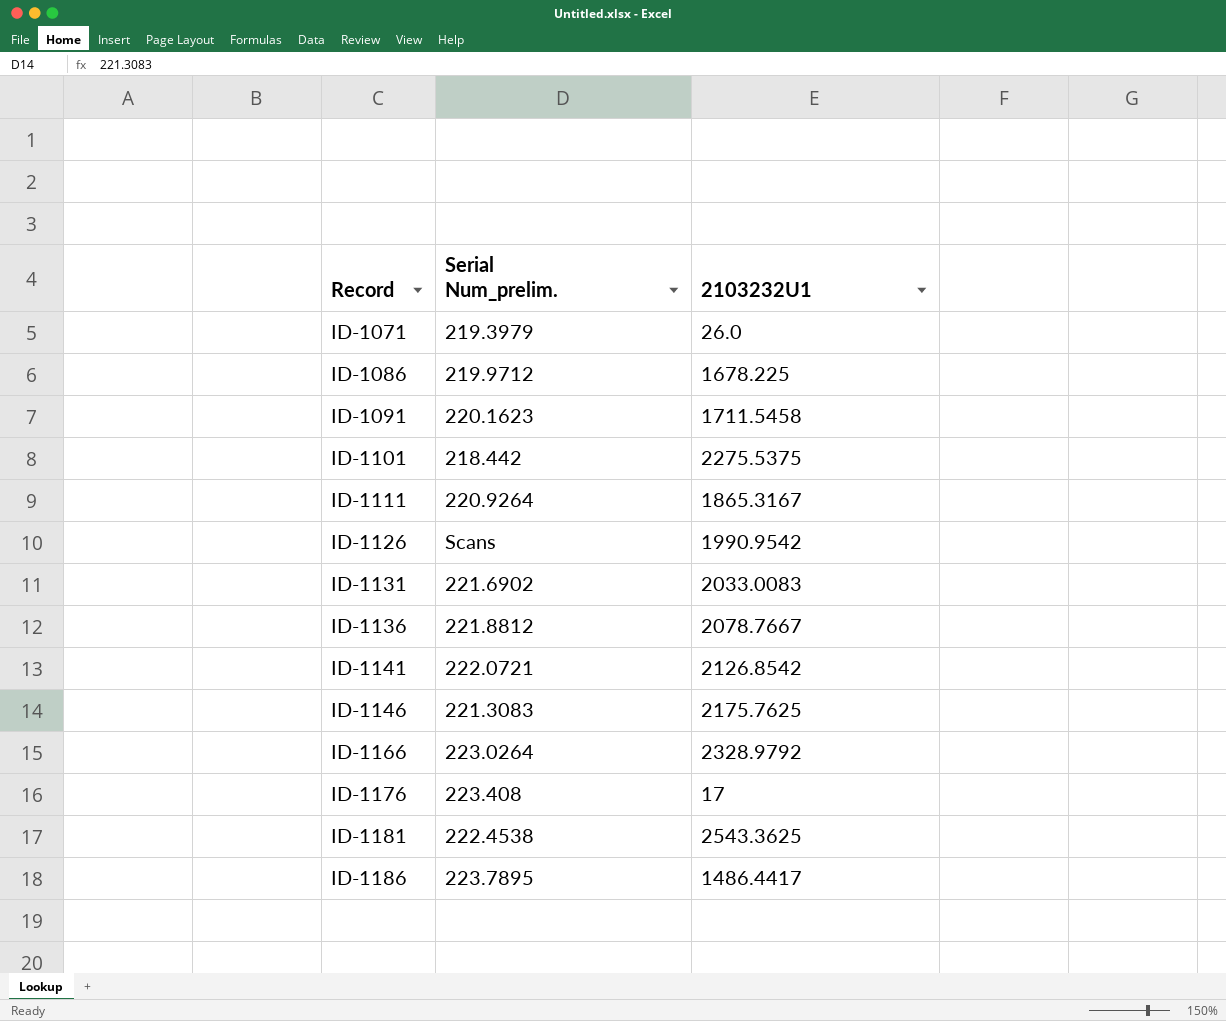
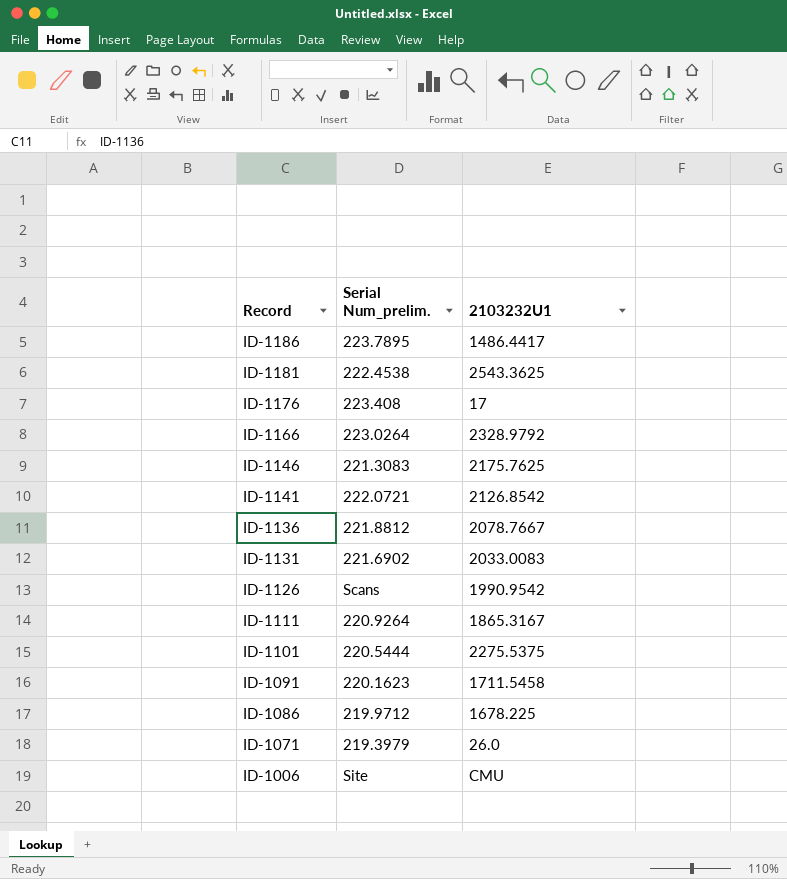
row order: Record ascending -> Record descending
ID-1101 | Serial Num_prelim.: 218.442 -> 220.5444
row ID-1006: none -> Site | CMU

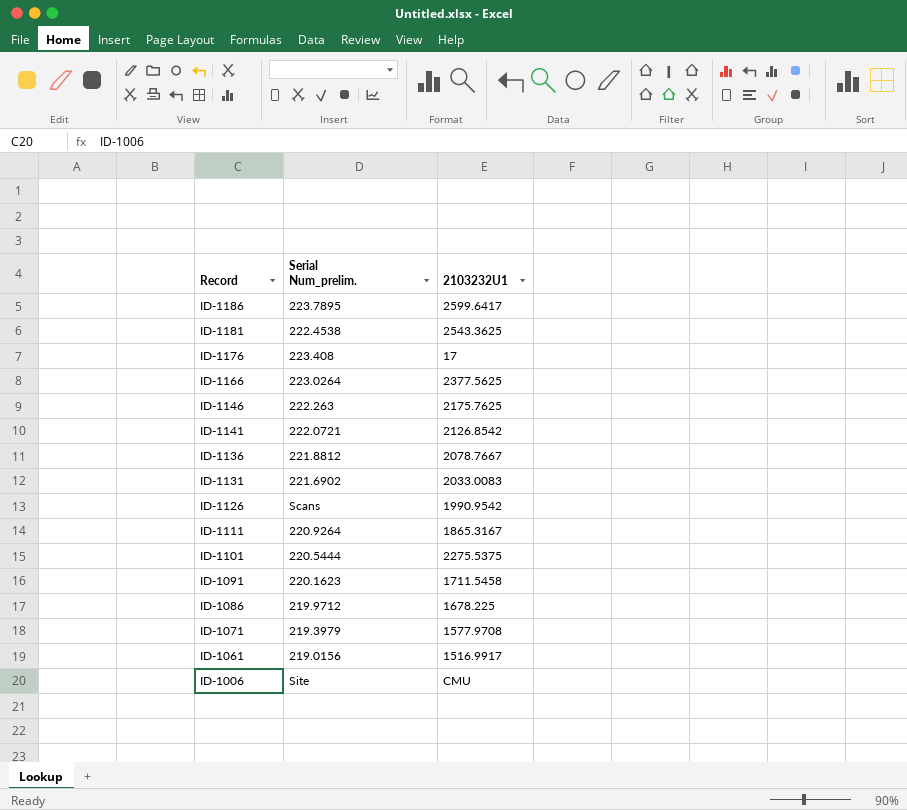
ID-1186 | 2103232U1: 1486.4417 -> 2599.6417
ID-1166 | 2103232U1: 2328.9792 -> 2377.5625
ID-1146 | Serial Num_prelim.: 221.3083 -> 222.263
ID-1071 | 2103232U1: 26.0 -> 1577.9708
row ID-1061: none -> 219.0156 | 1516.9917

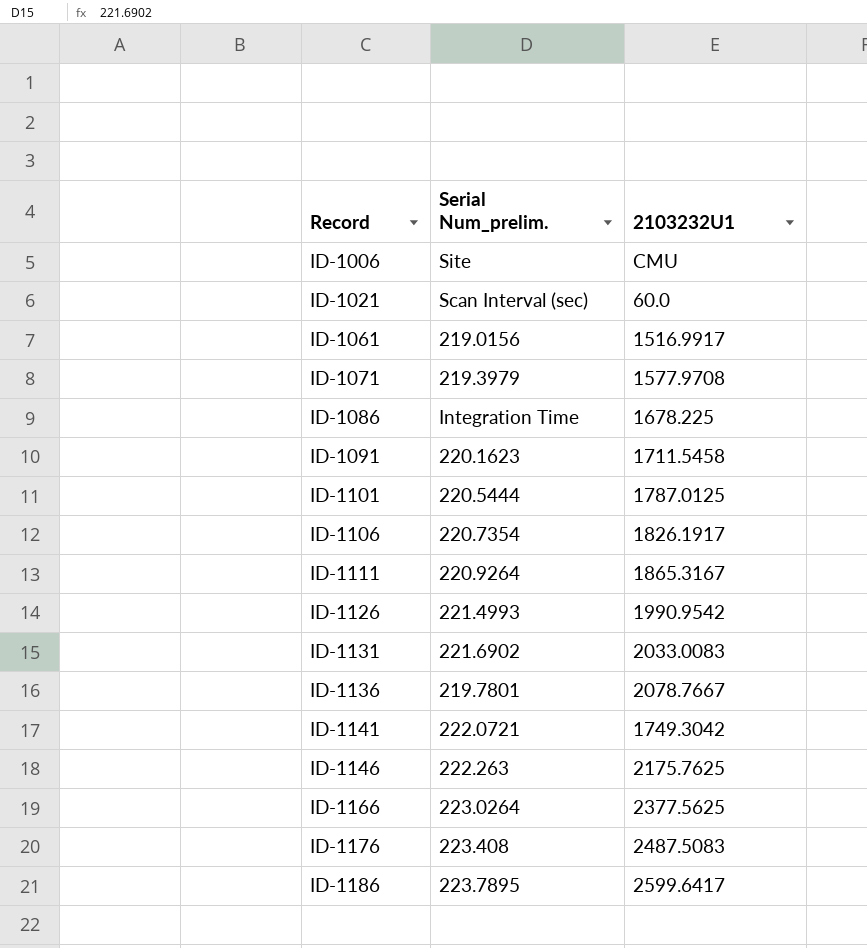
row order: Record descending -> Record ascending
row ID-1181: 222.4538 | 2543.3625 -> none
row ID-1021: none -> Scan Interval (sec) | 60.0
ID-1086 | Serial Num_prelim.: 219.9712 -> Integration Time
ID-1101 | 2103232U1: 2275.5375 -> 1787.0125
row ID-1106: none -> 220.7354 | 1826.1917
ID-1126 | Serial Num_prelim.: Scans -> 221.4993
ID-1136 | Serial Num_prelim.: 221.8812 -> 219.7801
ID-1141 | 2103232U1: 2126.8542 -> 1749.3042
ID-1176 | 2103232U1: 17 -> 2487.5083

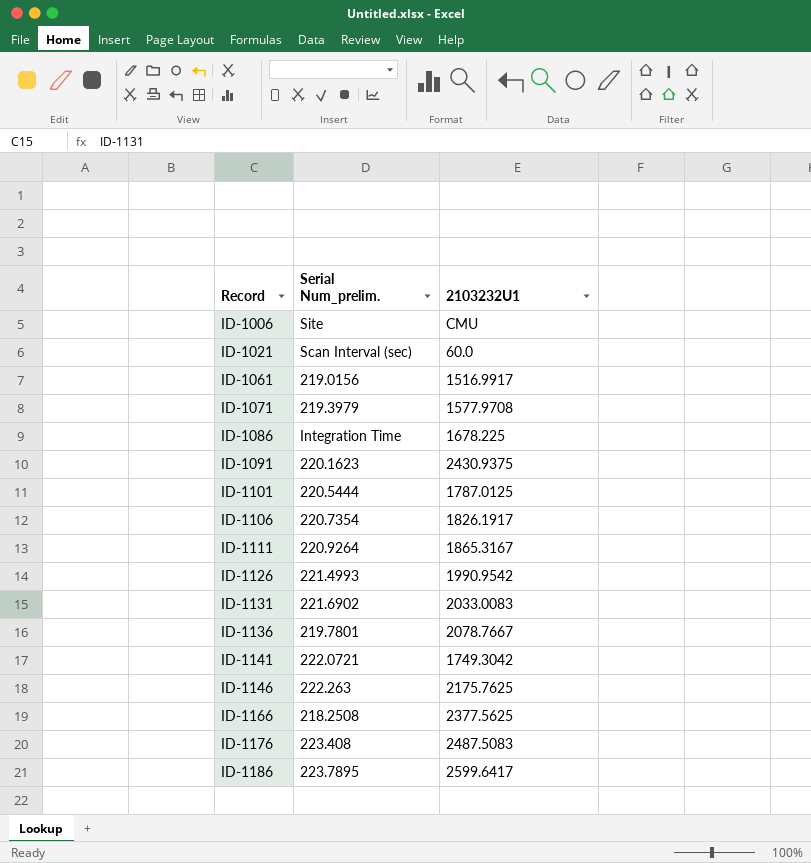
ID-1091 | 2103232U1: 1711.5458 -> 2430.9375
ID-1166 | Serial Num_prelim.: 223.0264 -> 218.2508

